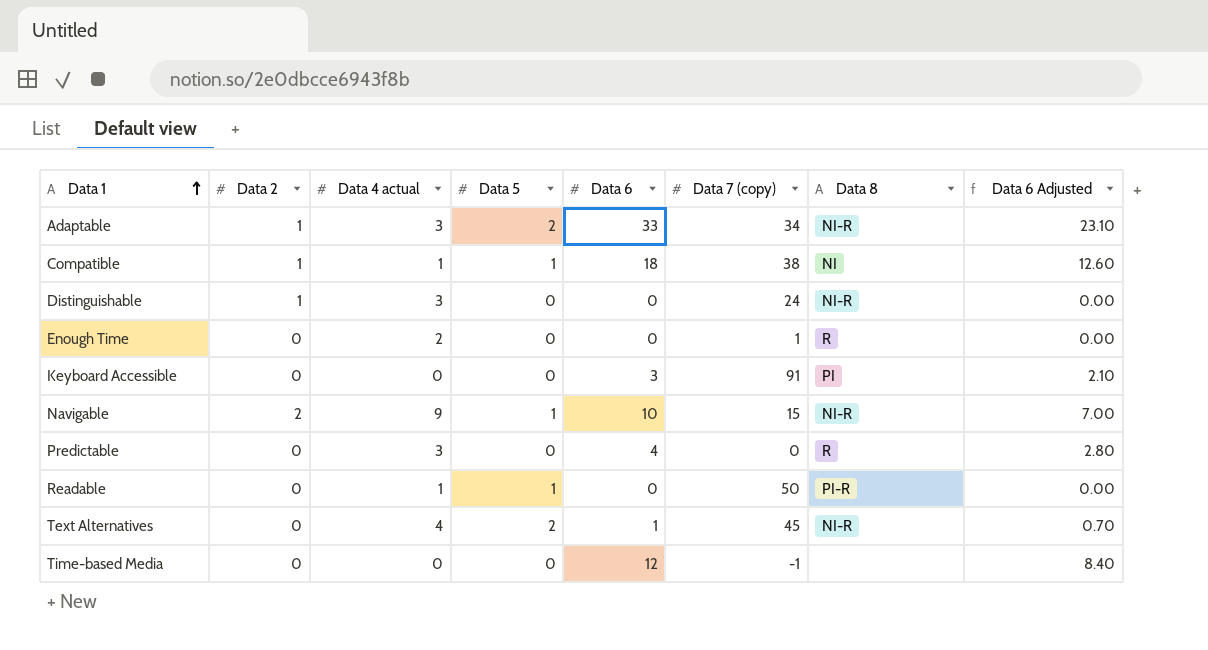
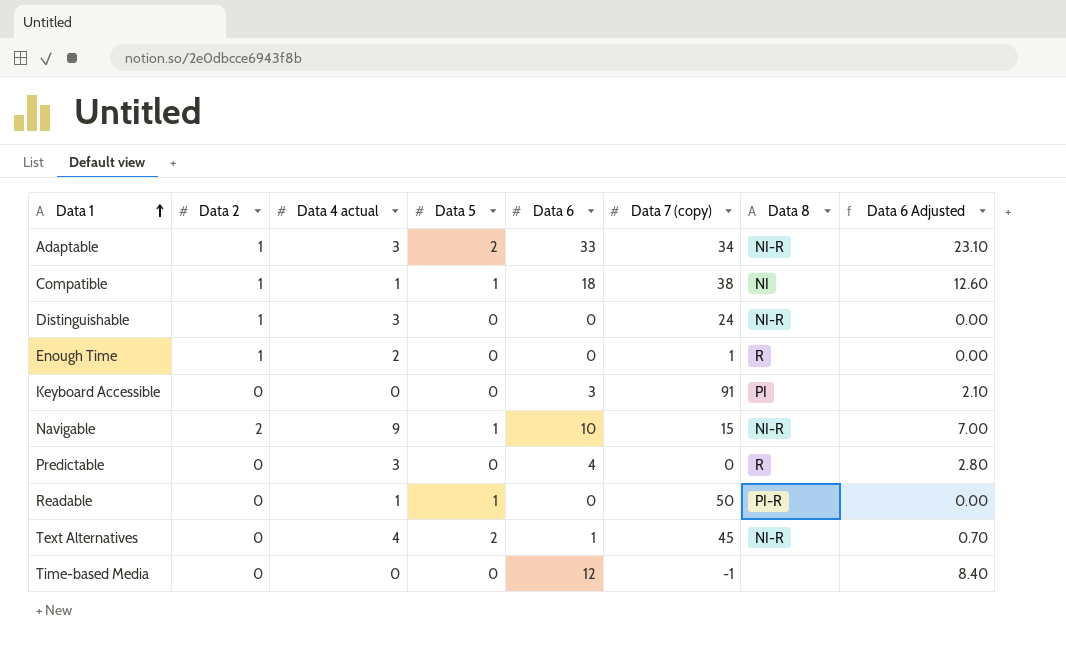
Enough Time | Data 2: 0 -> 1

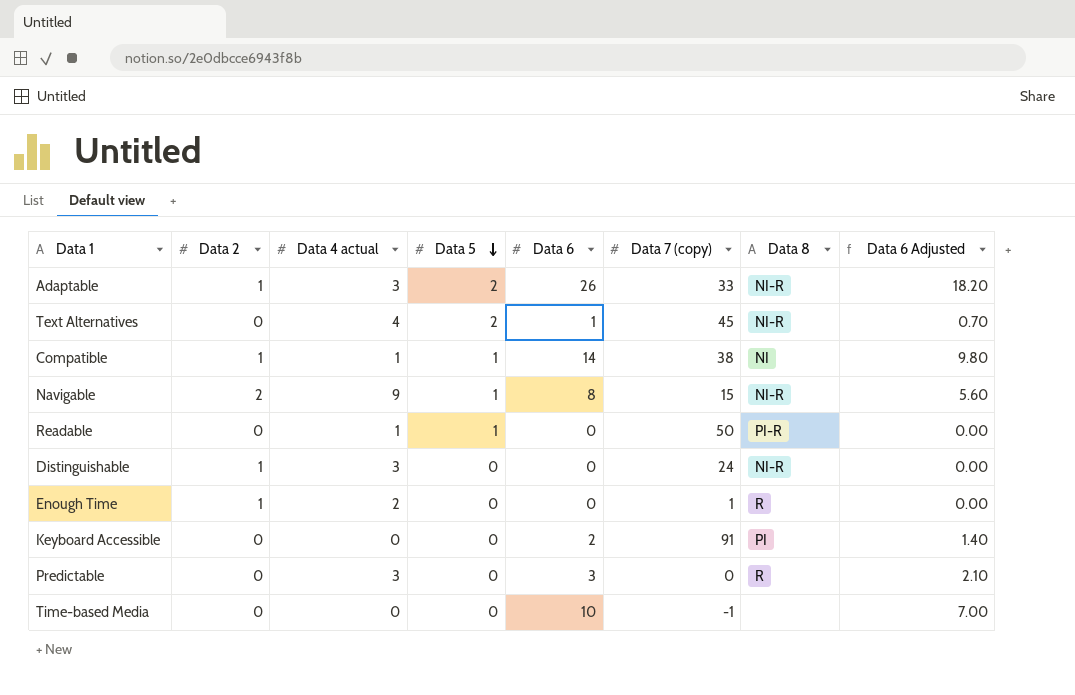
row order: Data 1 ascending -> Data 5 descending
Adaptable | Data 6: 33 -> 26
Adaptable | Data 7 (copy): 34 -> 33
Adaptable | Data 6 Adjusted: 23.10 -> 18.20
Compatible | Data 6: 18 -> 14
Compatible | Data 6 Adjusted: 12.60 -> 9.80
Navigable | Data 6: 10 -> 8
Navigable | Data 6 Adjusted: 7.00 -> 5.60
Keyboard Accessible | Data 6: 3 -> 2
Keyboard Accessible | Data 6 Adjusted: 2.10 -> 1.40
Predictable | Data 6: 4 -> 3
Predictable | Data 6 Adjusted: 2.80 -> 2.10
Time-based Media | Data 6: 12 -> 10
Time-based Media | Data 6 Adjusted: 8.40 -> 7.00

